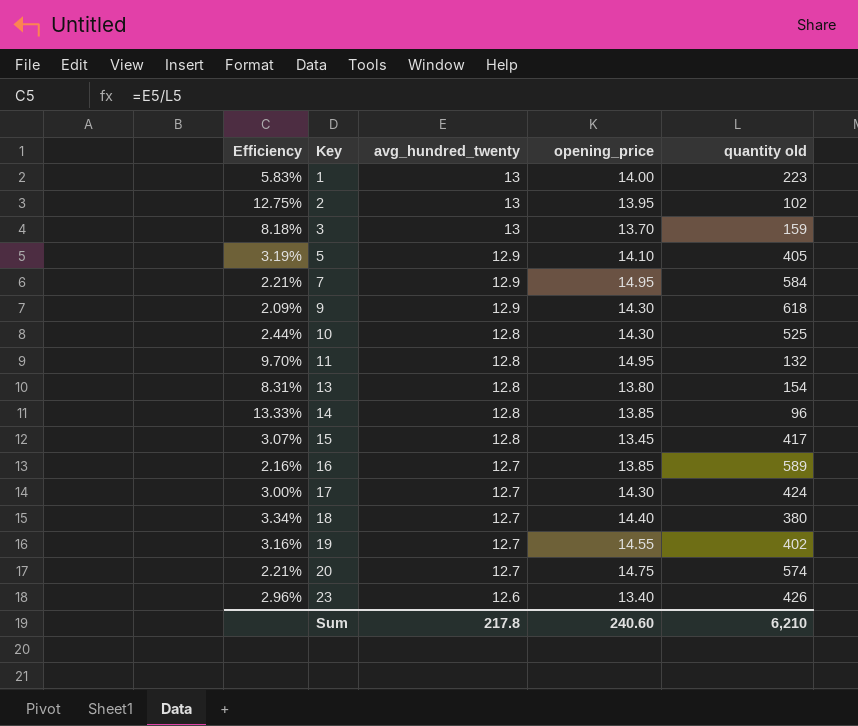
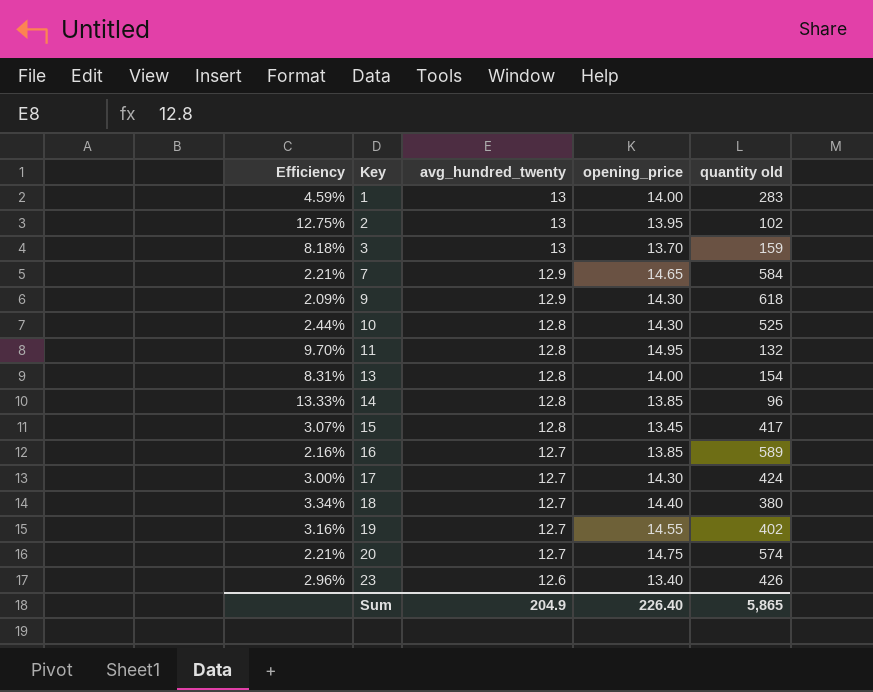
row 5: 3.19% | 12.9 | 14.10 | 405 -> none
1 | Efficiency: 5.83% -> 4.59%
1 | quantity old: 223 -> 283
7 | opening_price: 14.95 -> 14.65
13 | opening_price: 13.80 -> 14.00
Sum | avg_hundred_twenty: 217.8 -> 204.9
Sum | opening_price: 240.60 -> 226.40
Sum | quantity old: 6,210 -> 5,865

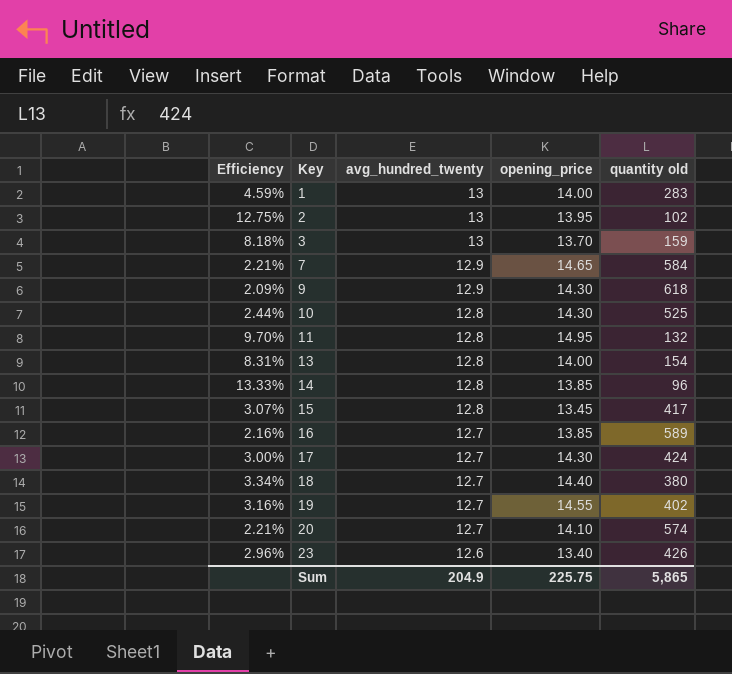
20 | opening_price: 14.75 -> 14.10
Sum | opening_price: 226.40 -> 225.75

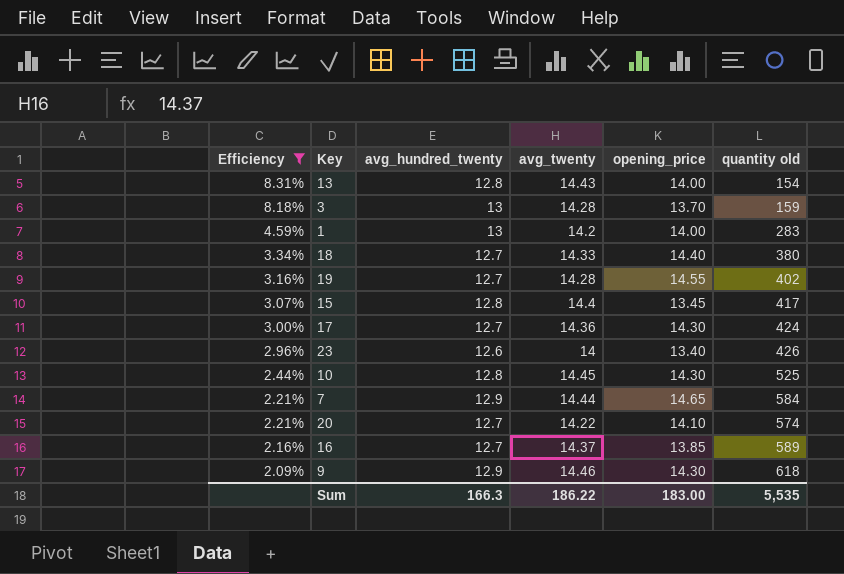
filter: none -> Efficiency <= 8.31%
row order: Key ascending -> Efficiency descending
column avg_twenty | position: none -> 4
Sum | avg_hundred_twenty: 204.9 -> 166.3
Sum | opening_price: 225.75 -> 183.00
Sum | quantity old: 5,865 -> 5,535

